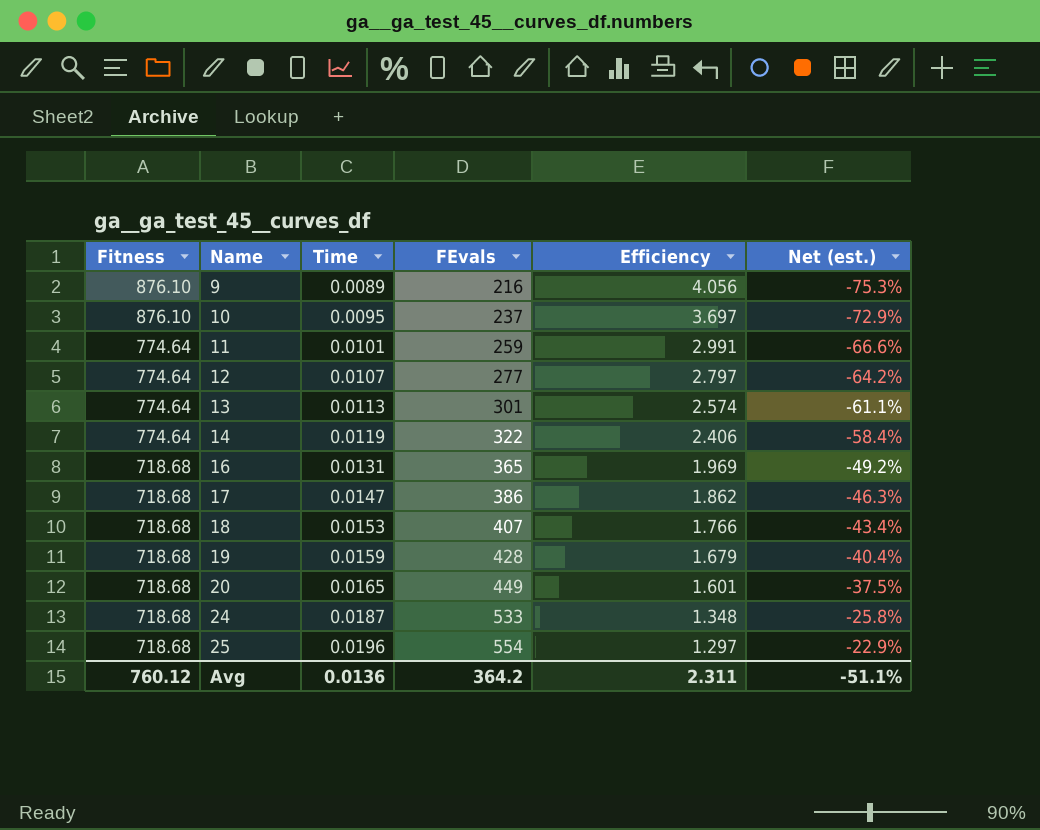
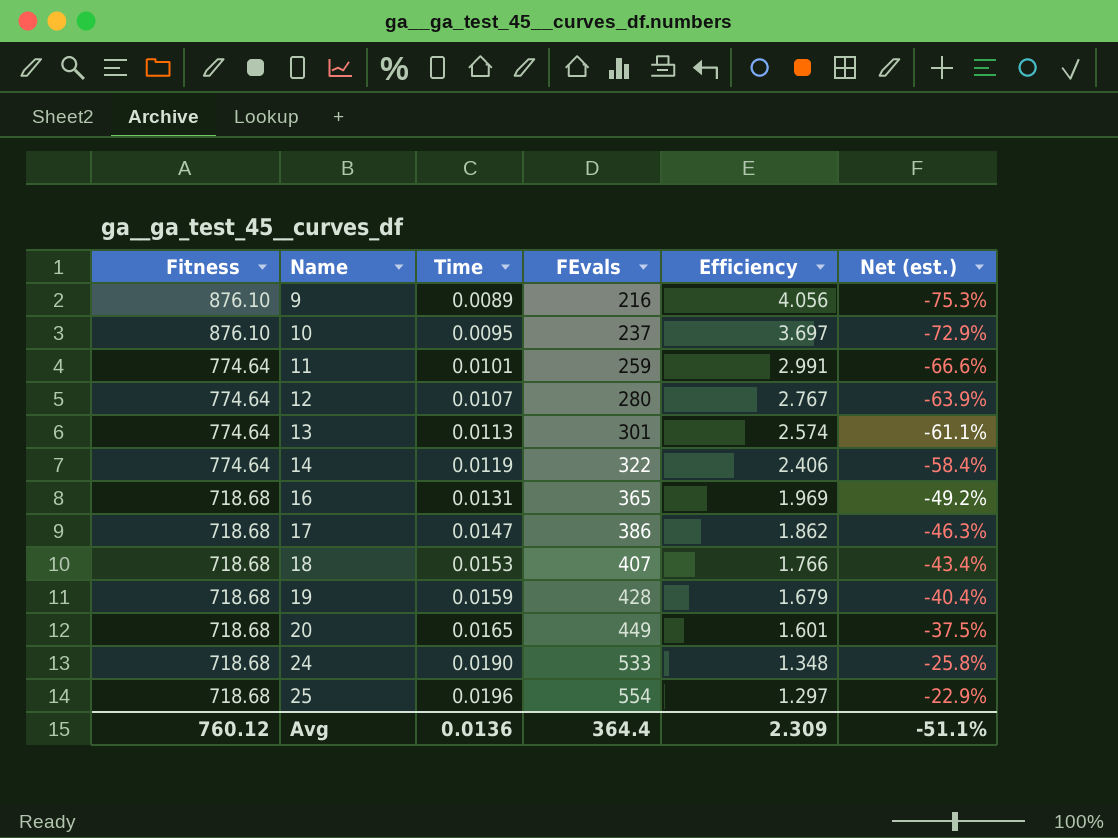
12 | FEvals: 277 -> 280
12 | Efficiency: 2.797 -> 2.767
12 | Net (est.): -64.2% -> -63.9%
24 | Time: 0.0187 -> 0.0190
Avg | FEvals: 364.2 -> 364.4
Avg | Efficiency: 2.311 -> 2.309

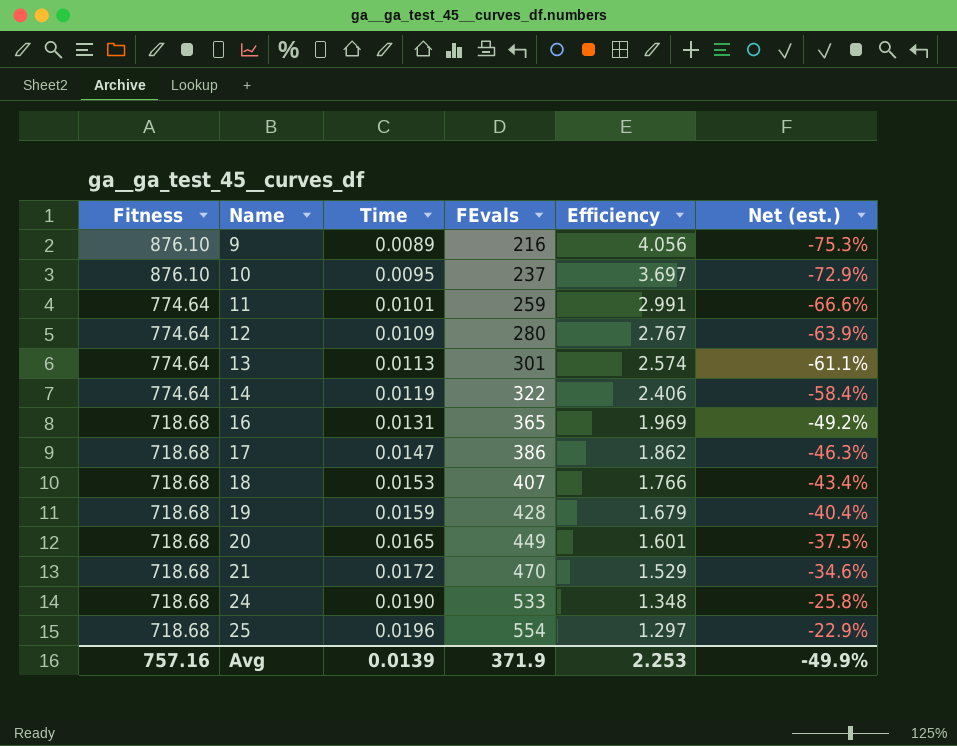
12 | Time: 0.0107 -> 0.0109
row 21: none -> 718.68 | 0.0172 | 470 | 1.529 | -34.6%
Avg | Fitness: 760.12 -> 757.16
Avg | Time: 0.0136 -> 0.0139
Avg | FEvals: 364.4 -> 371.9
Avg | Efficiency: 2.309 -> 2.253
Avg | Net (est.): -51.1% -> -49.9%

